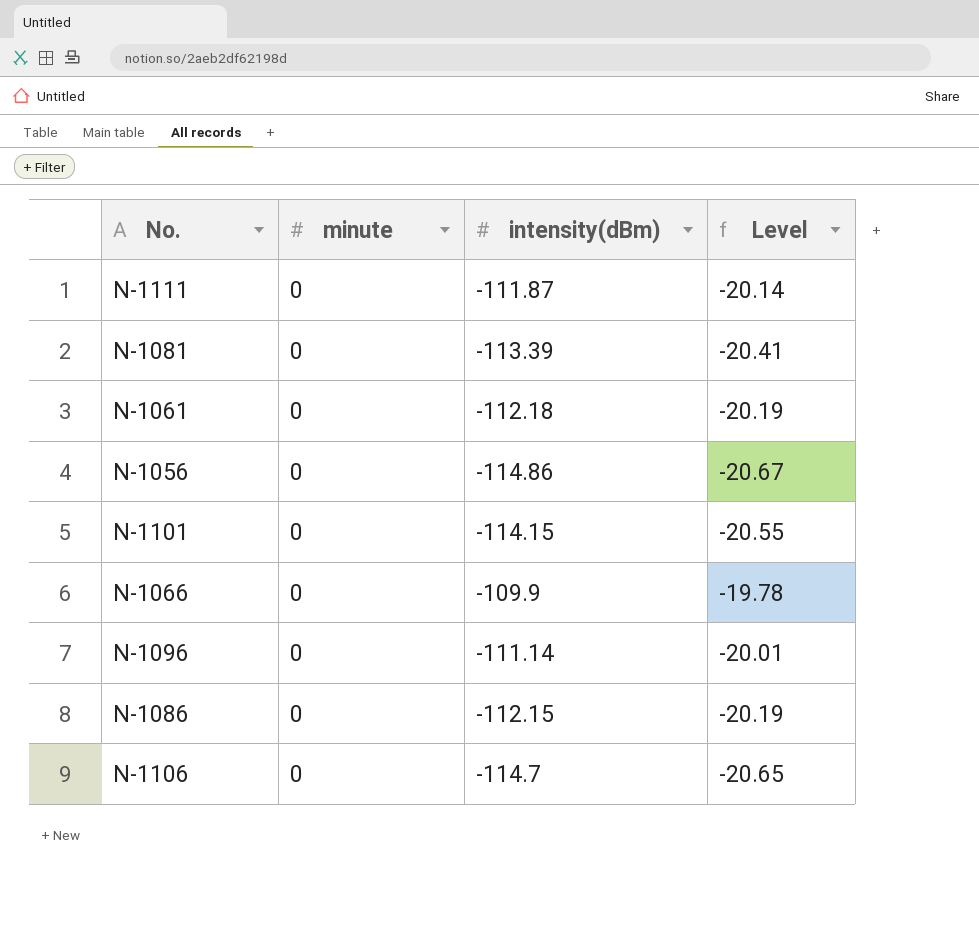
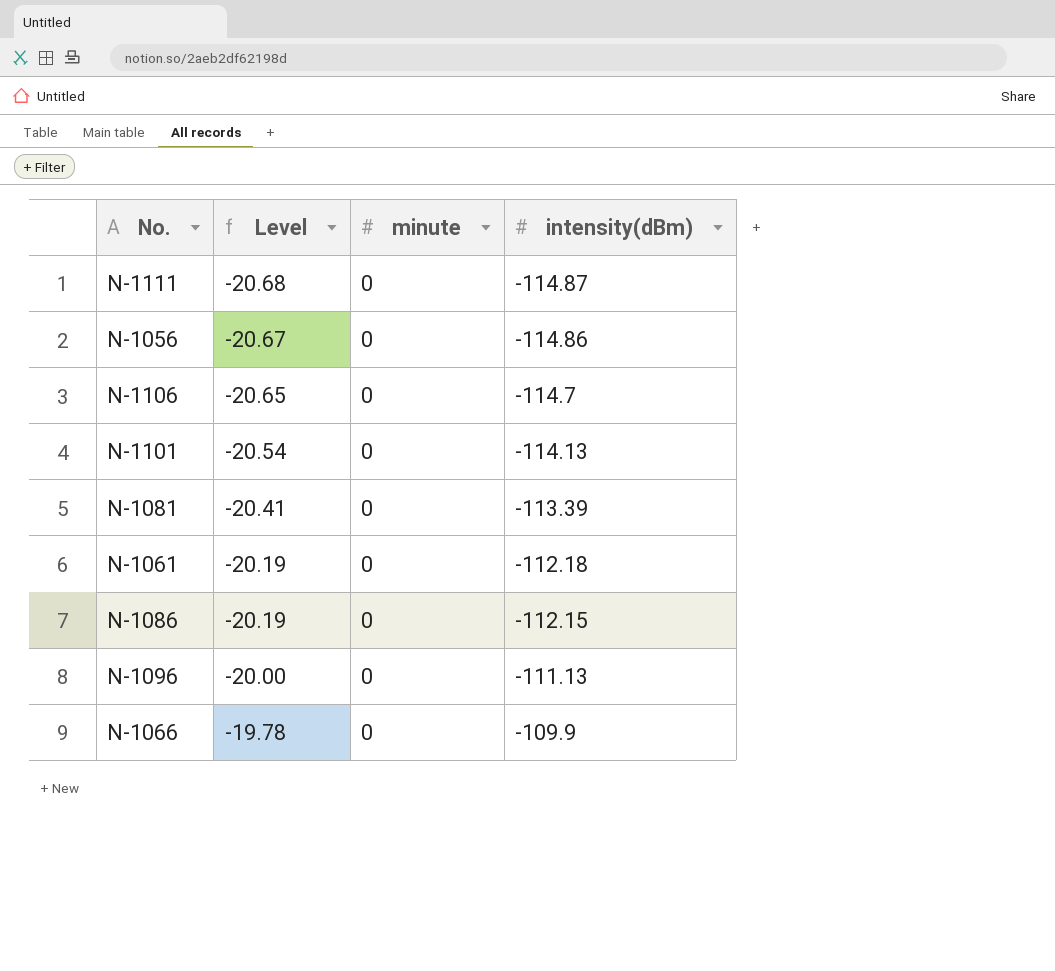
row order: none -> Level ascending
column Level | position: 4 -> 2
N-1111 | Level: -20.14 -> -20.68
N-1111 | intensity(dBm): -111.87 -> -114.87
N-1101 | Level: -20.55 -> -20.54
N-1101 | intensity(dBm): -114.15 -> -114.13
N-1096 | Level: -20.01 -> -20.00
N-1096 | intensity(dBm): -111.14 -> -111.13

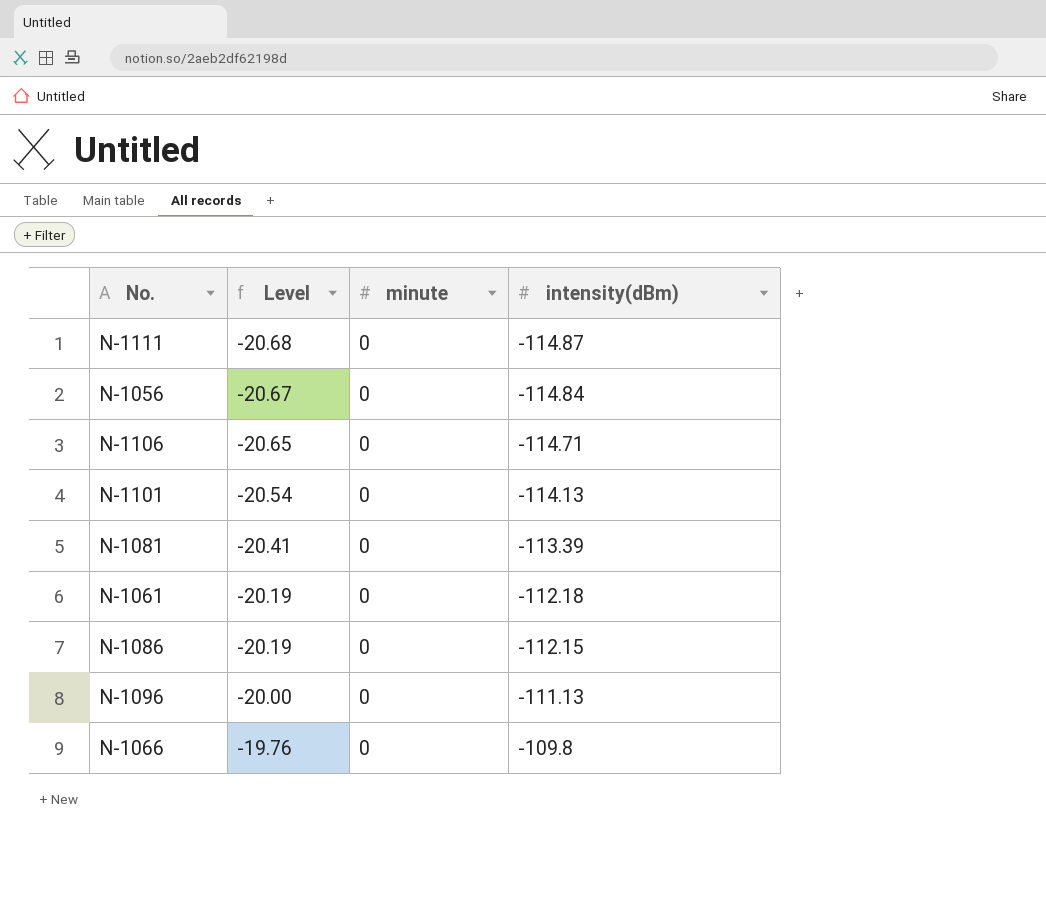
N-1056 | intensity(dBm): -114.86 -> -114.84
N-1106 | intensity(dBm): -114.7 -> -114.71
N-1066 | Level: -19.78 -> -19.76
N-1066 | intensity(dBm): -109.9 -> -109.8

